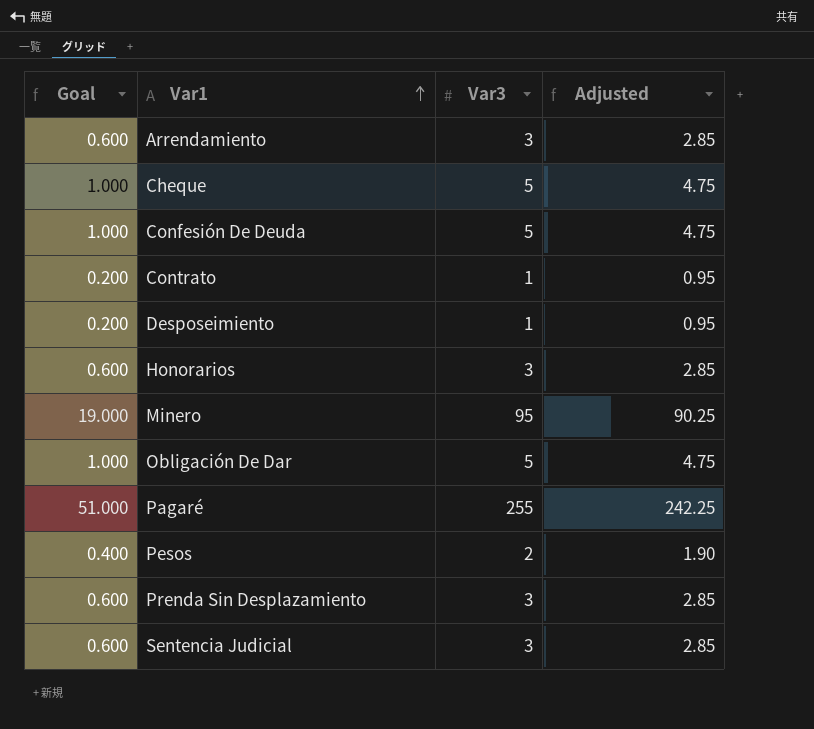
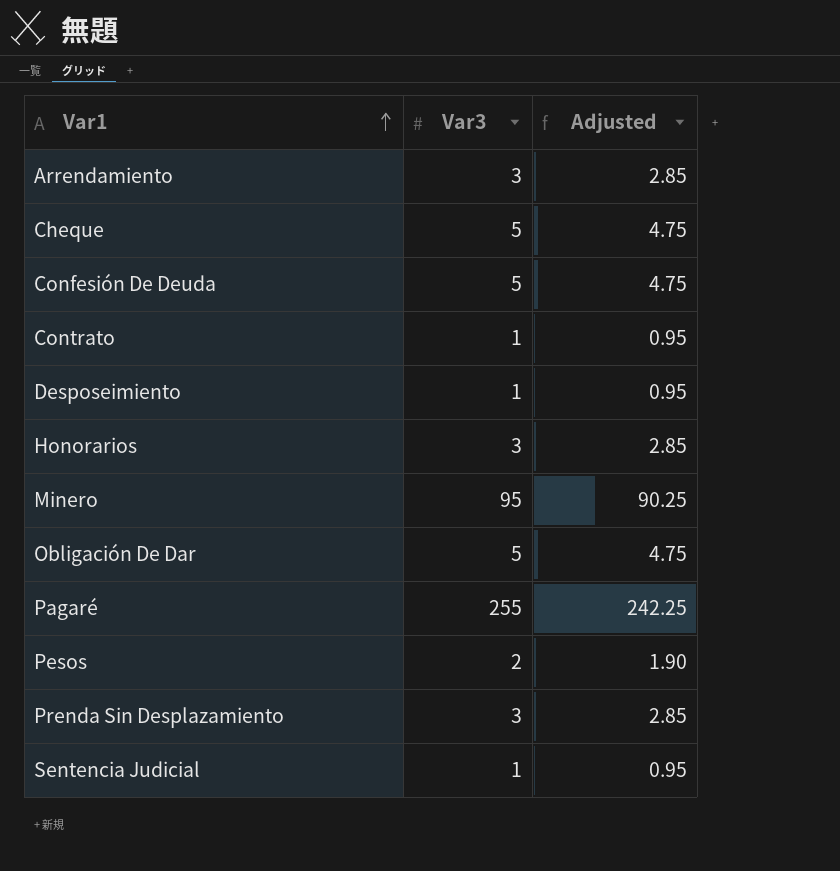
column Goal | formula: [Var3] * 0.2 -> none
Sentencia Judicial | Var3: 3 -> 1
Sentencia Judicial | Adjusted: 2.85 -> 0.95

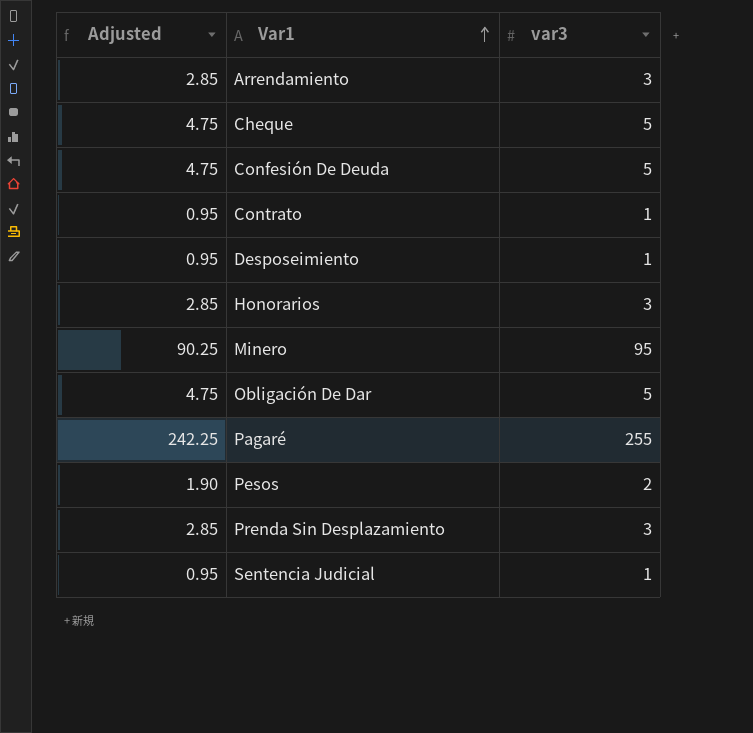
column Adjusted | position: 3 -> 1
column name: Var3 -> var3

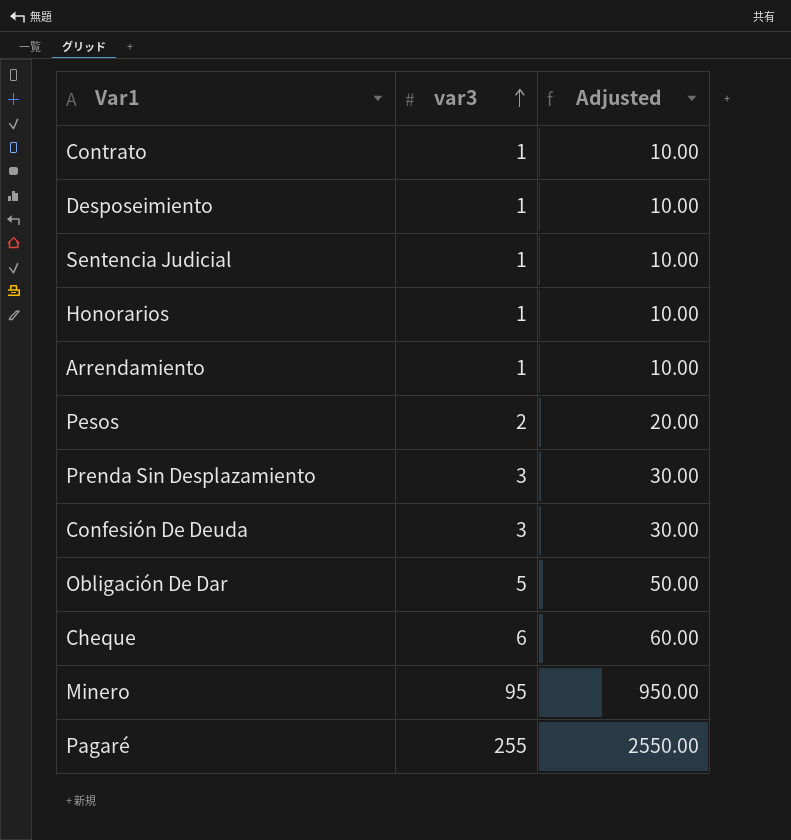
row order: Var1 ascending -> var3 ascending
column Adjusted | formula: [var3] * 0.95 -> [var3] * 10
column Adjusted | position: 1 -> 3
Honorarios | var3: 3 -> 1
Arrendamiento | var3: 3 -> 1
Confesión De Deuda | var3: 5 -> 3
Cheque | var3: 5 -> 6

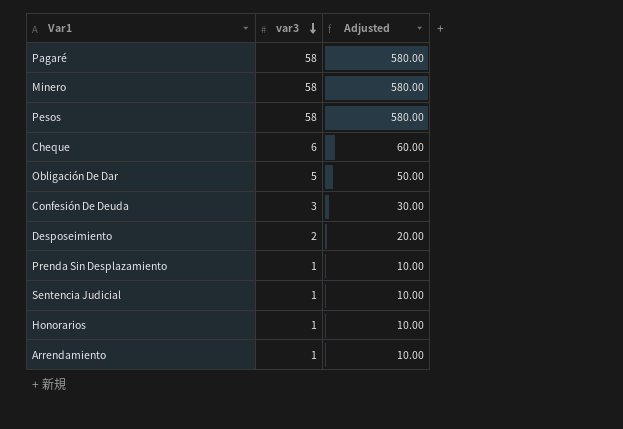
row order: var3 ascending -> var3 descending
row Contrato: 1 | 10.00 -> none
Pagaré | var3: 255 -> 58
Pagaré | Adjusted: 2550.00 -> 580.00
Minero | var3: 95 -> 58
Minero | Adjusted: 950.00 -> 580.00
Pesos | var3: 2 -> 58
Pesos | Adjusted: 20.00 -> 580.00
Desposeimiento | var3: 1 -> 2
Desposeimiento | Adjusted: 10.00 -> 20.00
Prenda Sin Desplazamiento | var3: 3 -> 1
Prenda Sin Desplazamiento | Adjusted: 30.00 -> 10.00

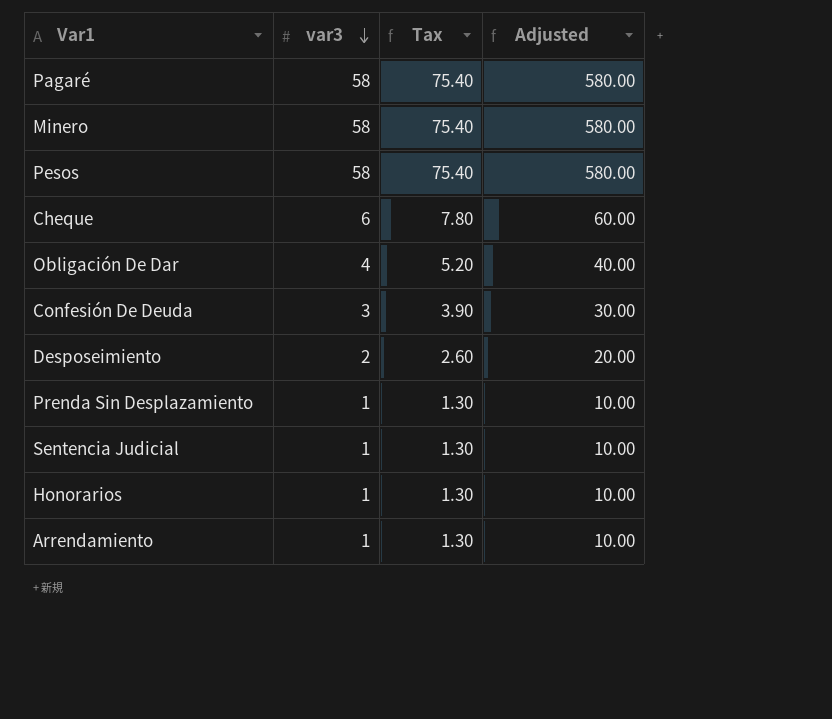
column Tax | formula: none -> [var3] * 1.3
Obligación De Dar | var3: 5 -> 4
Obligación De Dar | Adjusted: 50.00 -> 40.00

